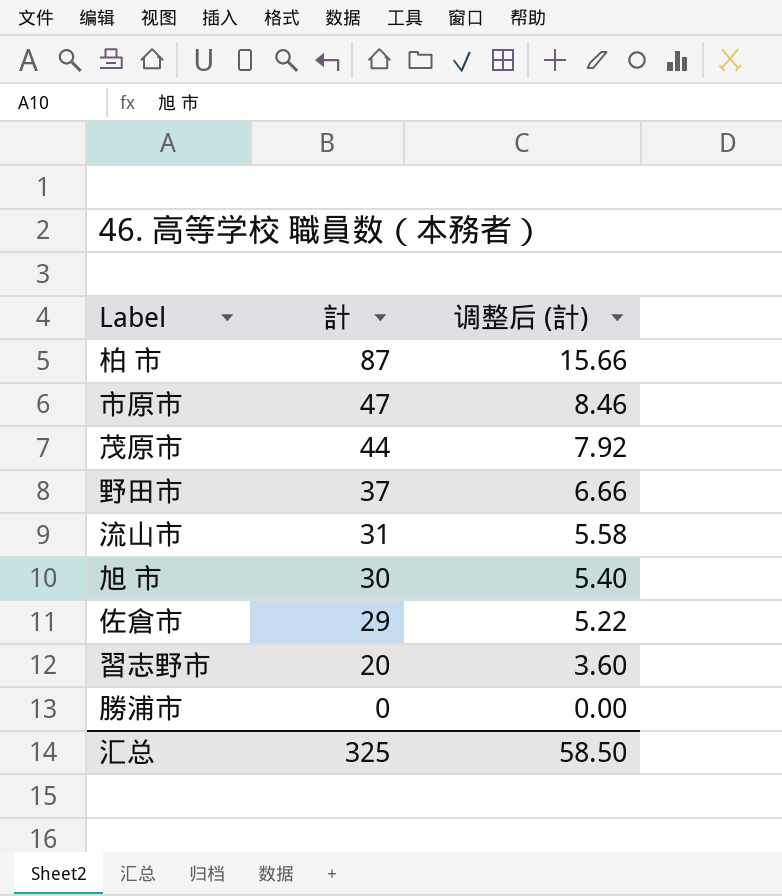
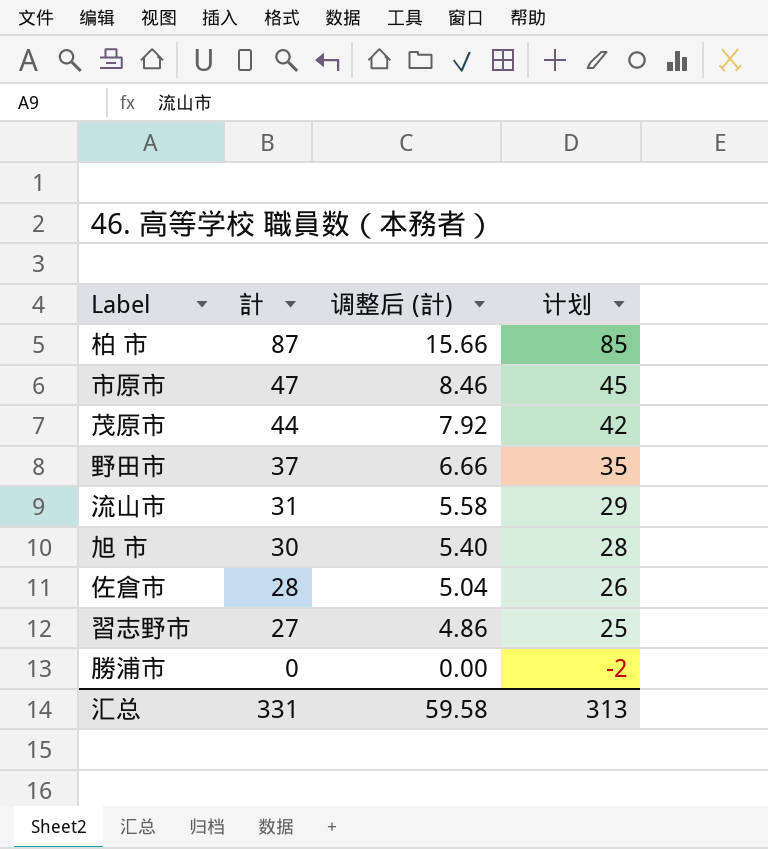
column 计划 | formula: none -> [計] - 2
佐倉市 | 計: 29 -> 28
佐倉市 | 调整后 (計): 5.22 -> 5.04
習志野市 | 計: 20 -> 27
習志野市 | 调整后 (計): 3.60 -> 4.86
汇总 | 計: 325 -> 331
汇总 | 调整后 (計): 58.50 -> 59.58

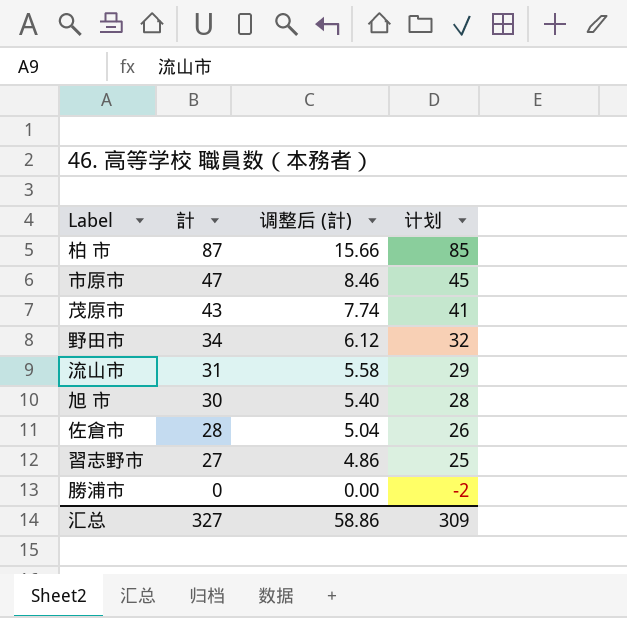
茂原市 | 計: 44 -> 43
茂原市 | 调整后 (計): 7.92 -> 7.74
茂原市 | 计划: 42 -> 41
野田市 | 計: 37 -> 34
野田市 | 调整后 (計): 6.66 -> 6.12
野田市 | 计划: 35 -> 32
汇总 | 計: 331 -> 327
汇总 | 调整后 (計): 59.58 -> 58.86
汇总 | 计划: 313 -> 309

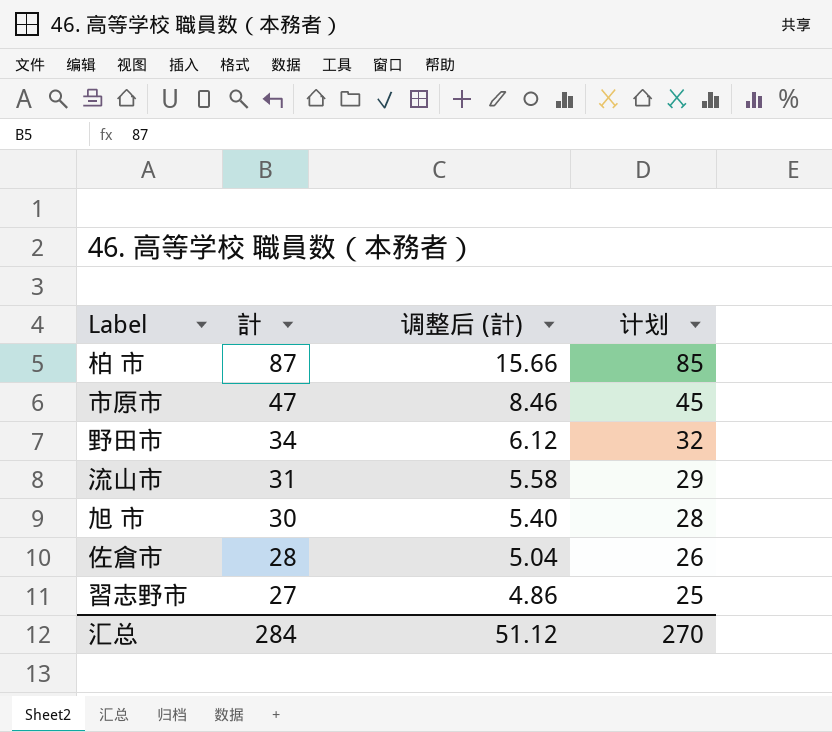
row 茂原市: 43 | 7.74 | 41 -> none
row 勝浦市: 0 | 0.00 | -2 -> none
汇总 | 計: 327 -> 284
汇总 | 调整后 (計): 58.86 -> 51.12
汇总 | 计划: 309 -> 270

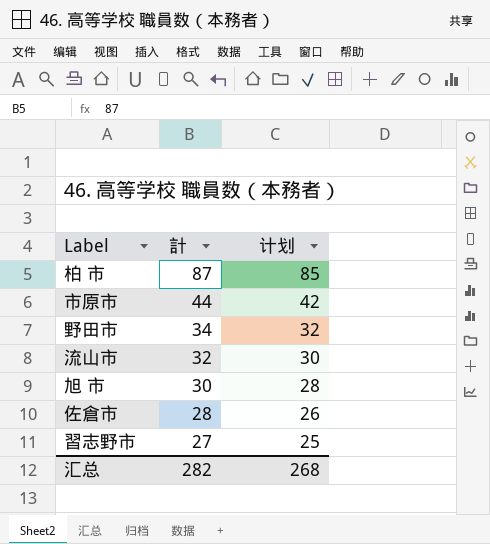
column 调整后 (計) | formula: [計] * 0.18 -> none
市原市 | 計: 47 -> 44
市原市 | 计划: 45 -> 42
流山市 | 計: 31 -> 32
流山市 | 计划: 29 -> 30
汇总 | 計: 284 -> 282
汇总 | 计划: 270 -> 268

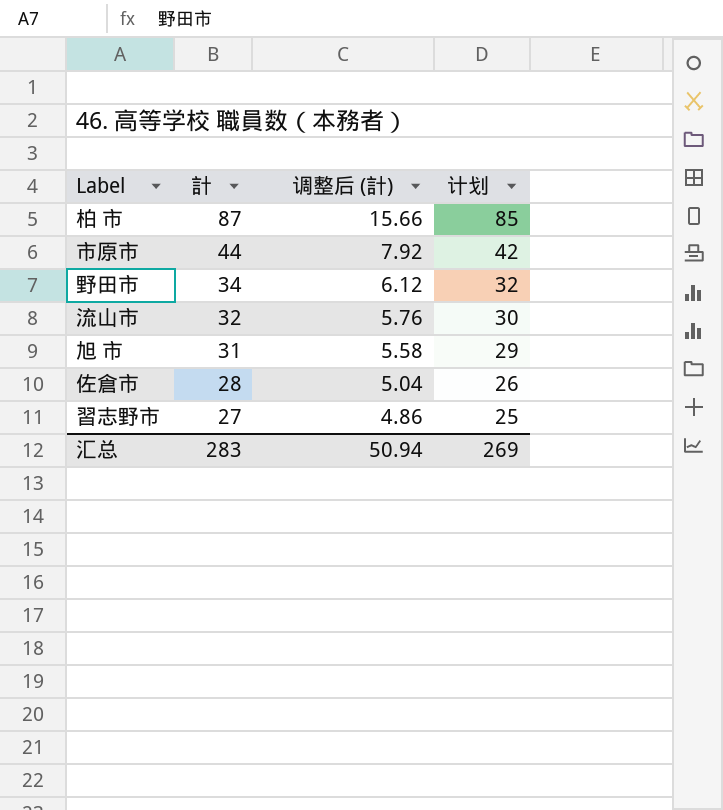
column 调整后 (計) | formula: none -> [計] * 0.18
旭 市 | 計: 30 -> 31
旭 市 | 计划: 28 -> 29
汇总 | 計: 282 -> 283
汇总 | 计划: 268 -> 269

